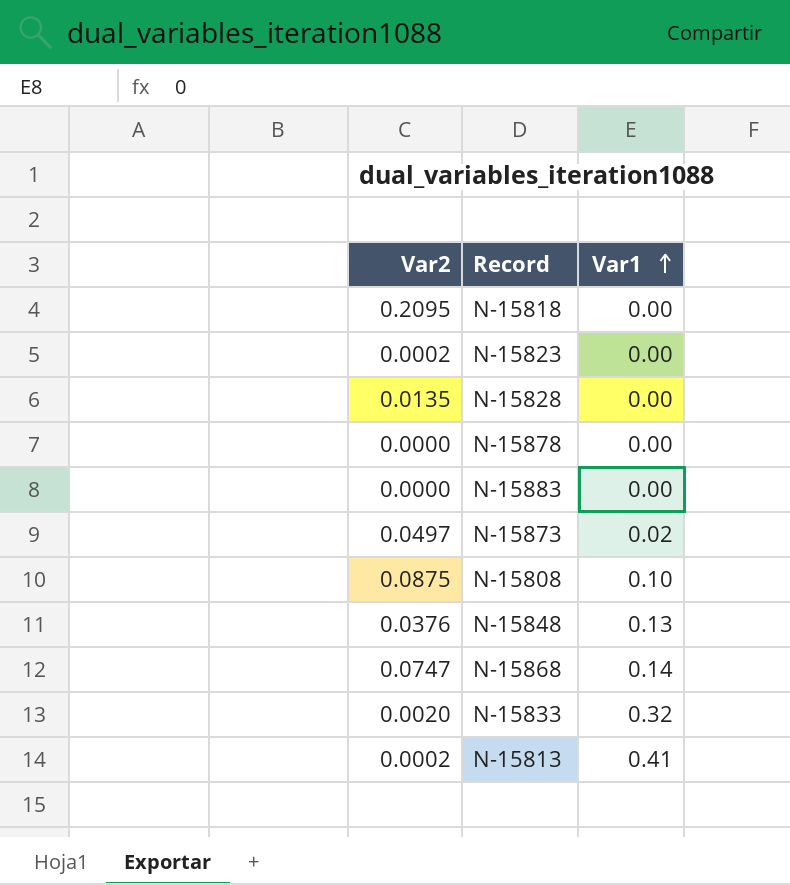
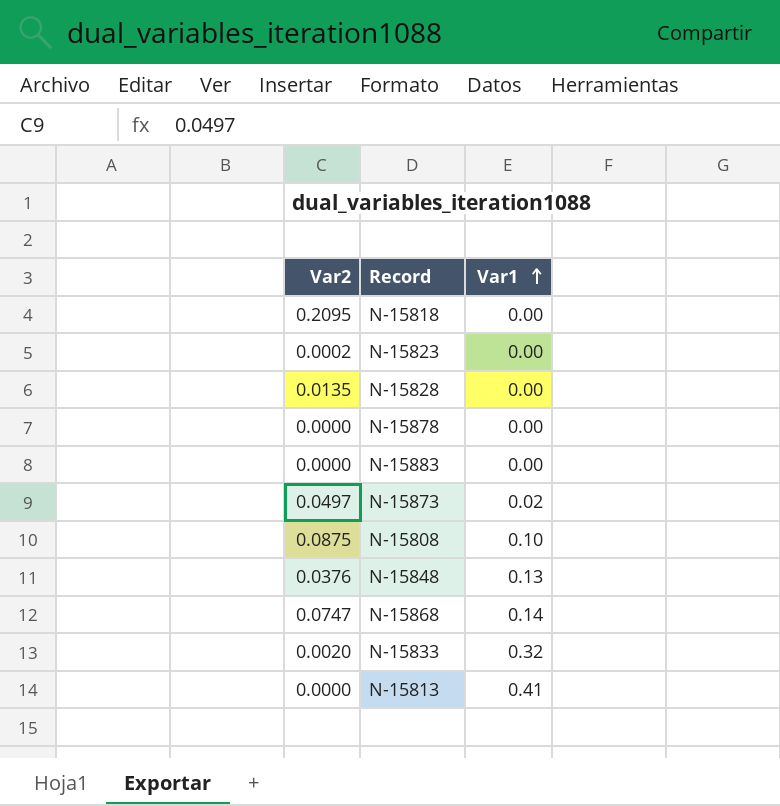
N-15813 | Var2: 0.0002 -> 0.0000

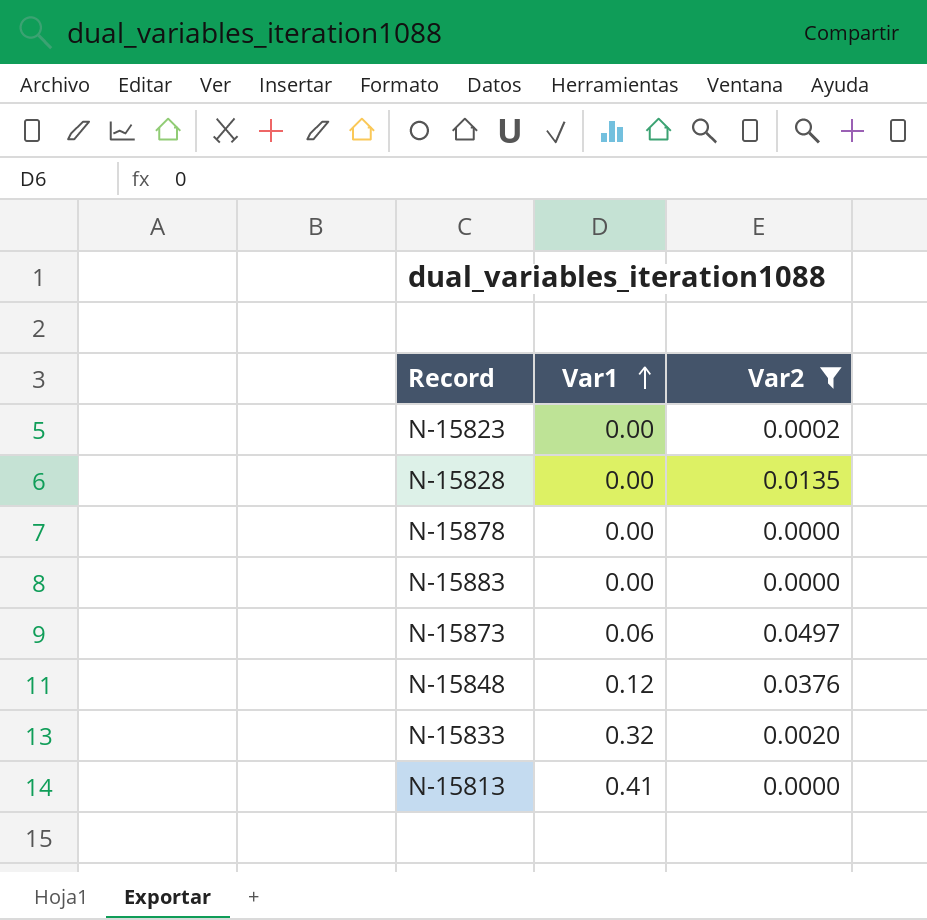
filter: none -> Var2 <= 0.0497
column Var2 | position: 1 -> 3
N-15873 | Var1: 0.02 -> 0.06
N-15848 | Var1: 0.13 -> 0.12

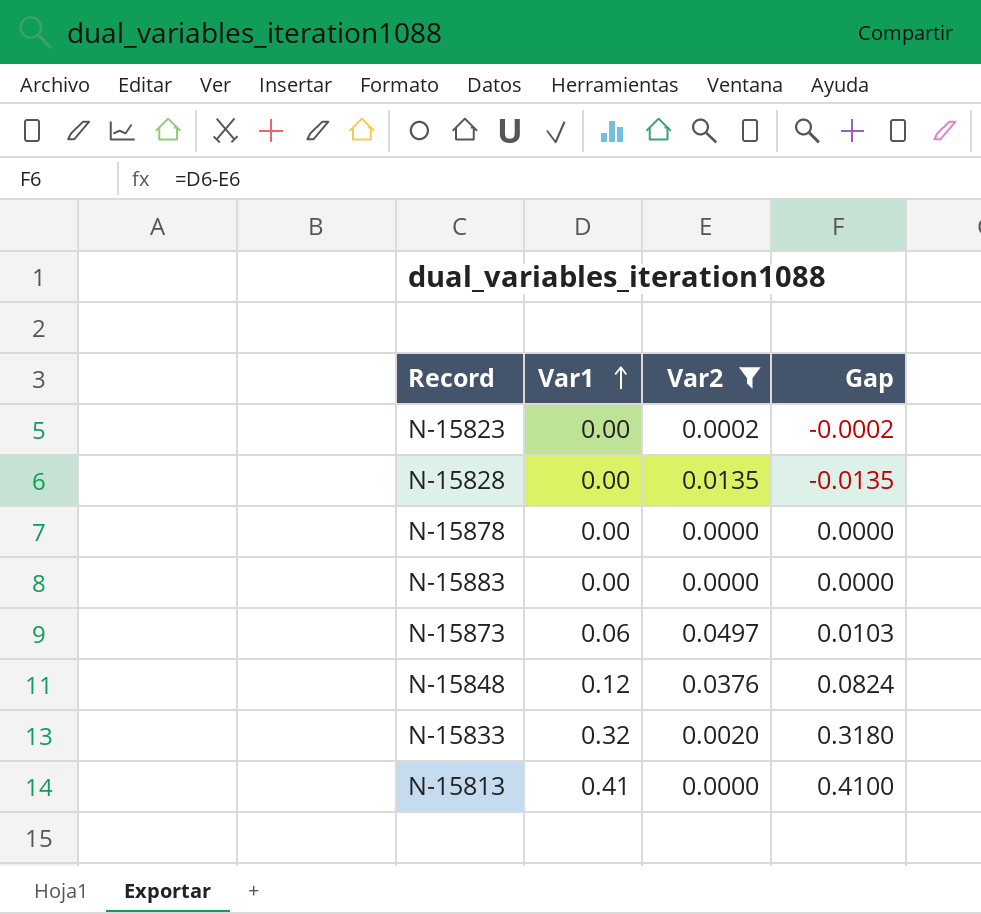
column Gap | formula: none -> [Var1] - [Var2]

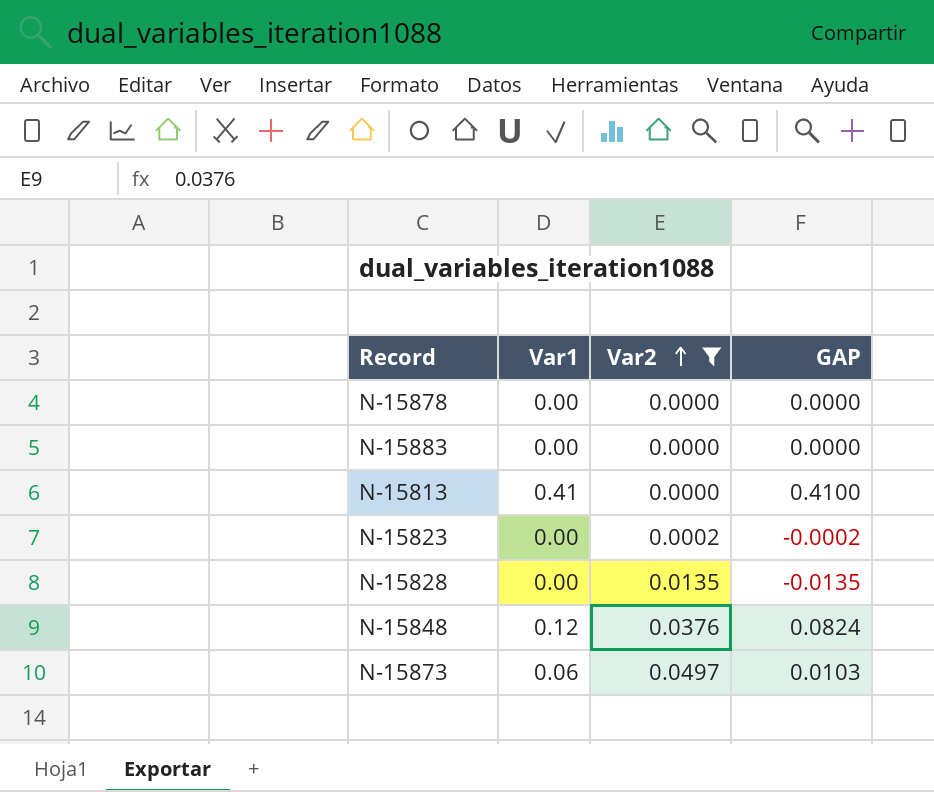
row order: Var1 ascending -> Var2 ascending
column name: Gap -> GAP
row N-15833: 0.32 | 0.0020 | 0.3180 -> none

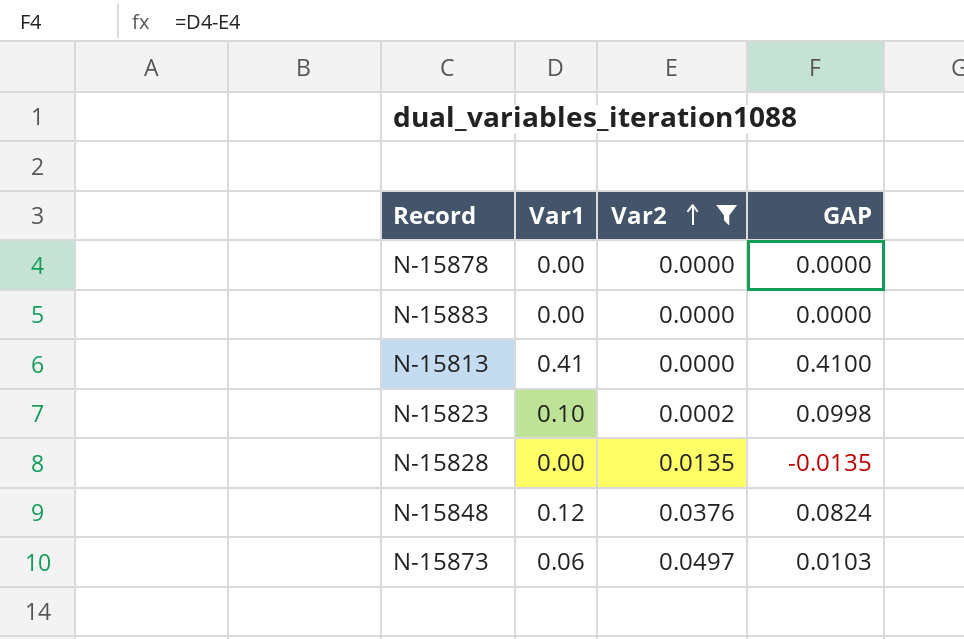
N-15823 | Var1: 0.00 -> 0.10
N-15823 | GAP: -0.0002 -> 0.0998

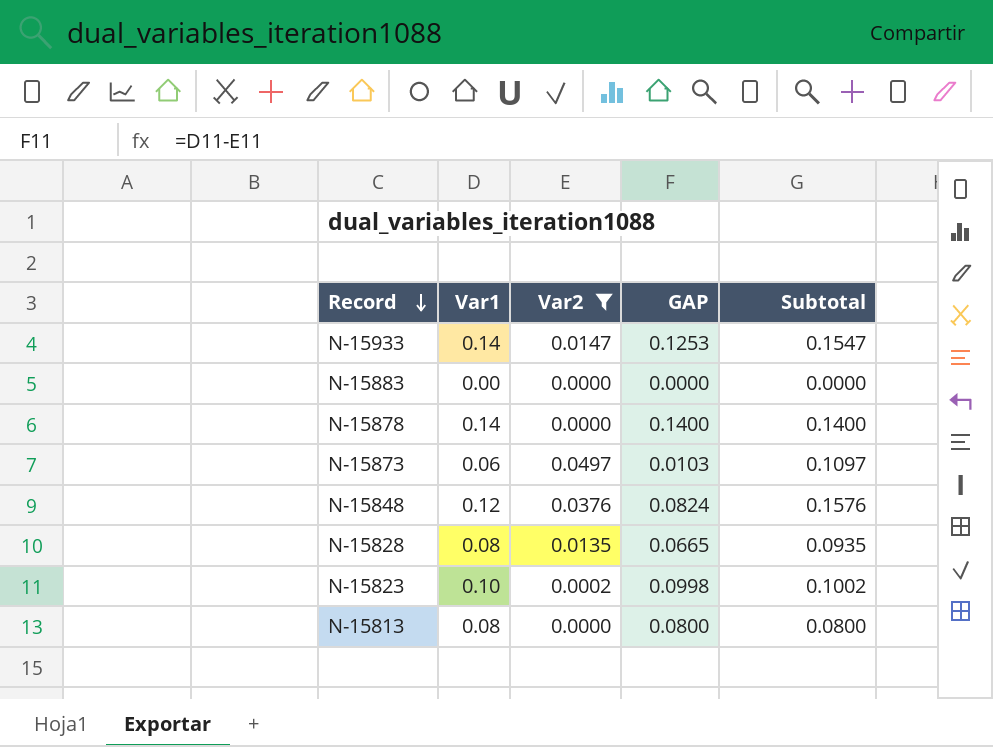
row order: Var2 ascending -> Record descending
column Subtotal | formula: none -> [Var1] + [Var2]
row N-15933: none -> 0.14 | 0.0147 | 0.1253 | 0.1547
N-15878 | Var1: 0.00 -> 0.14
N-15878 | GAP: 0.0000 -> 0.1400
N-15828 | Var1: 0.00 -> 0.08
N-15828 | GAP: -0.0135 -> 0.0665
N-15813 | Var1: 0.41 -> 0.08
N-15813 | GAP: 0.4100 -> 0.0800

